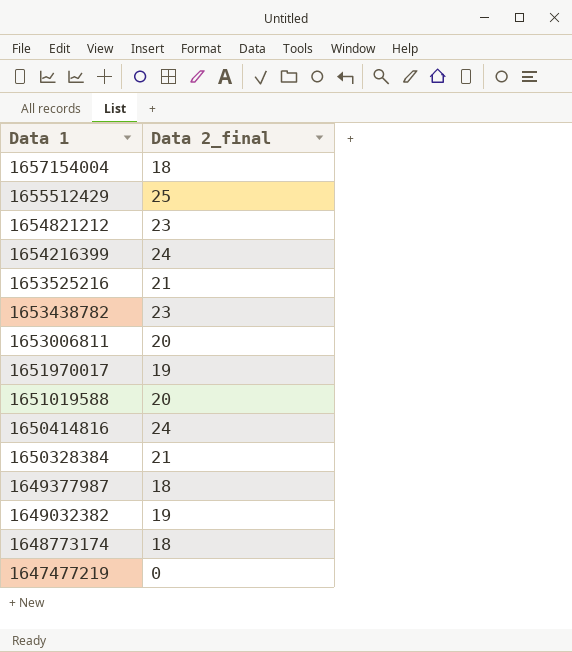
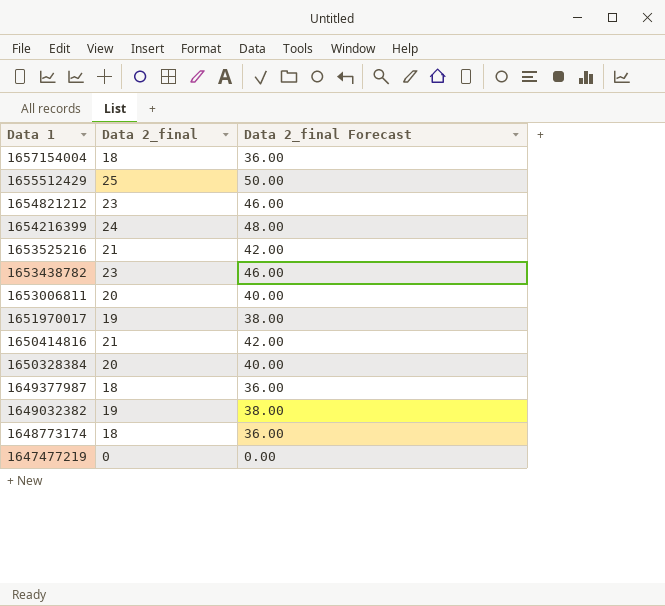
column Data 2_final Forecast | formula: none -> [Data 2_final] * 2
row 1651019588: 20 -> none
1650414816 | Data 2_final: 24 -> 21
1650328384 | Data 2_final: 21 -> 20

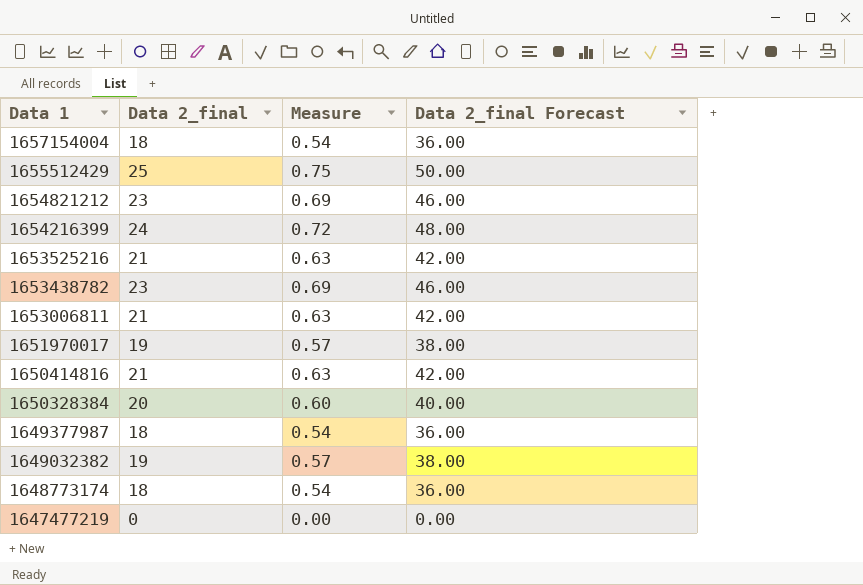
column Measure | formula: none -> [Data 2_final] * 0.03
1653006811 | Data 2_final: 20 -> 21
1653006811 | Data 2_final Forecast: 40.00 -> 42.00

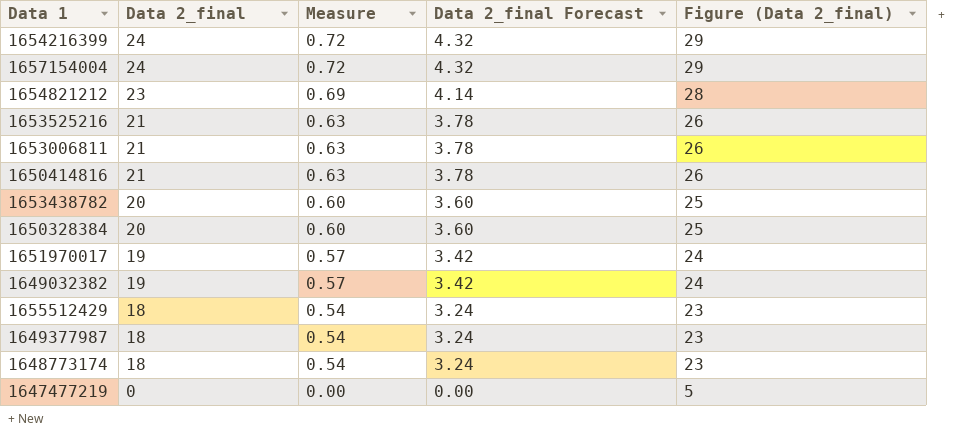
row order: Data 1 descending -> Data 2_final descending
column Data 2_final Forecast | formula: [Data 2_final] * 2 -> [Data 2_final] * 0.18
column Figure (Data 2_final) | formula: none -> [Data 2_final] + 5
1657154004 | Data 2_final: 18 -> 24
1657154004 | Measure: 0.54 -> 0.72
1653438782 | Data 2_final: 23 -> 20
1653438782 | Measure: 0.69 -> 0.60
1655512429 | Data 2_final: 25 -> 18
1655512429 | Measure: 0.75 -> 0.54

